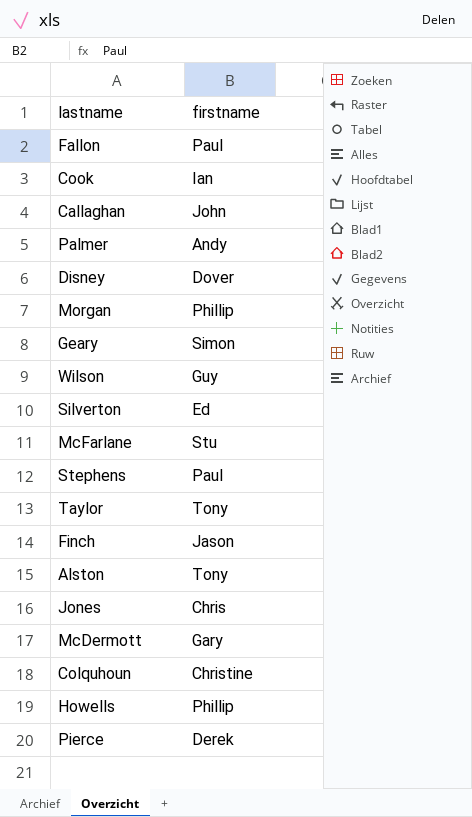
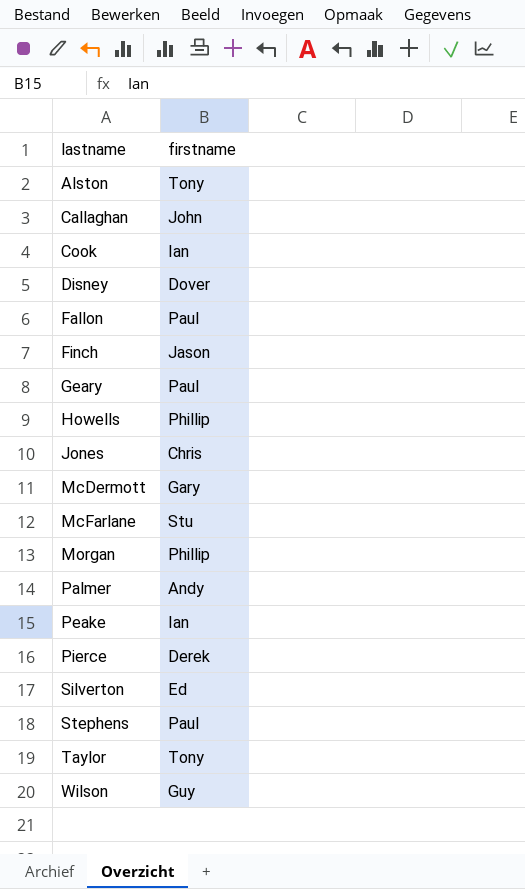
row order: none -> lastname ascending
row Colquhoun: Christine -> none
Geary | firstname: Simon -> Paul
row Peake: none -> Ian

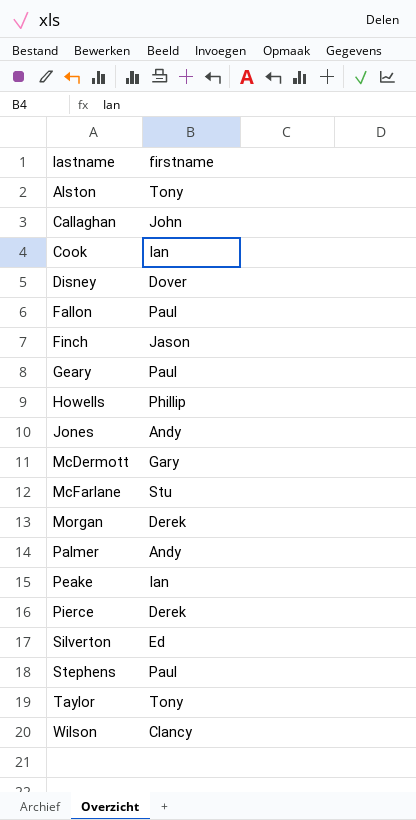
Jones | firstname: Chris -> Andy
Morgan | firstname: Phillip -> Derek
Wilson | firstname: Guy -> Clancy

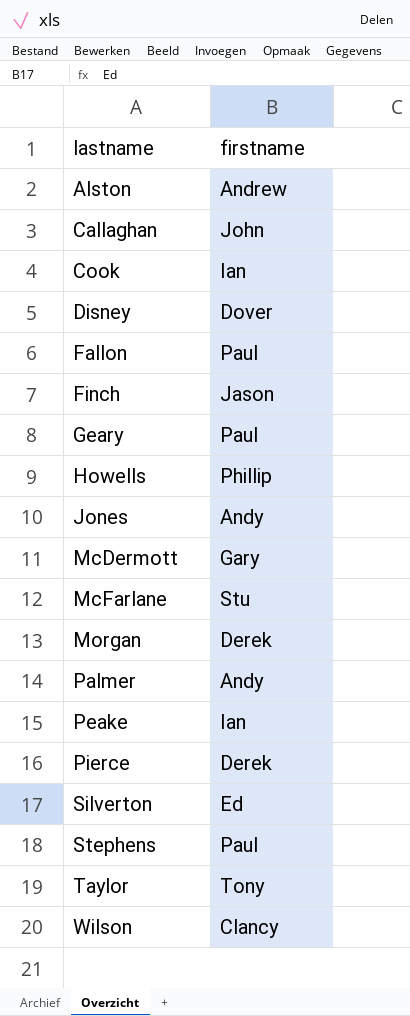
Alston | firstname: Tony -> Andrew

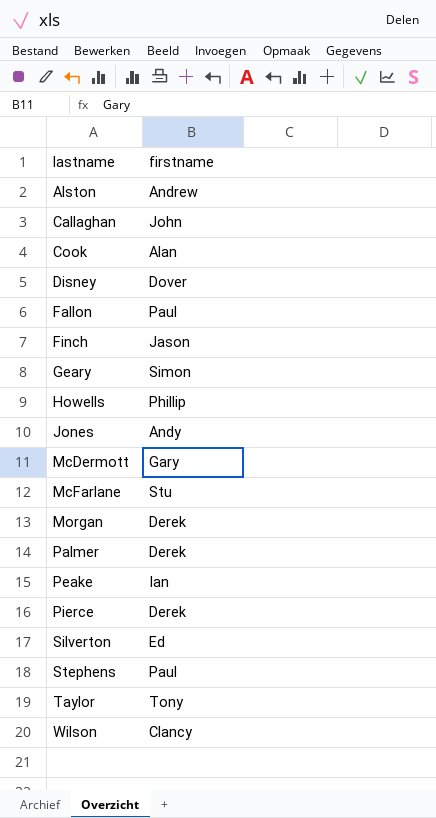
Cook | firstname: Ian -> Alan
Geary | firstname: Paul -> Simon
Palmer | firstname: Andy -> Derek

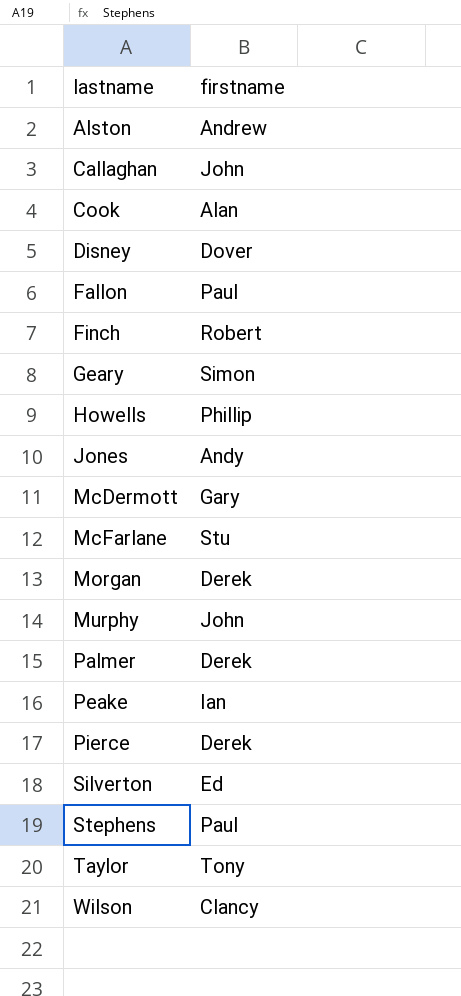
Finch | firstname: Jason -> Robert
row Murphy: none -> John

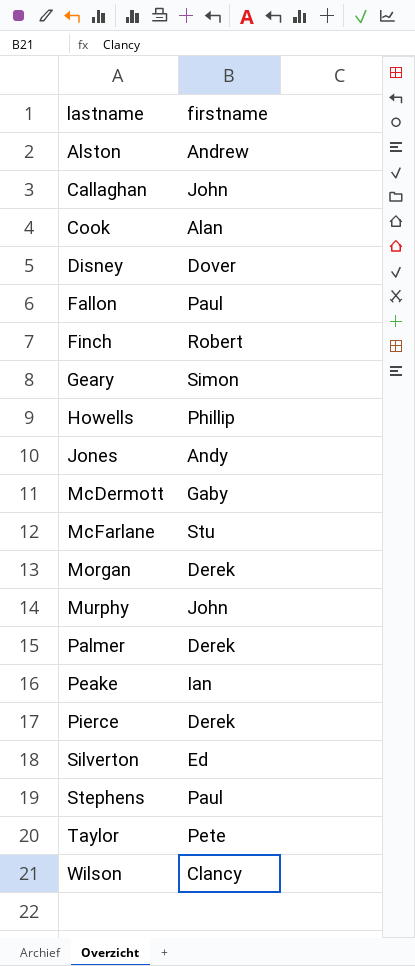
McDermott | firstname: Gary -> Gaby
Taylor | firstname: Tony -> Pete

